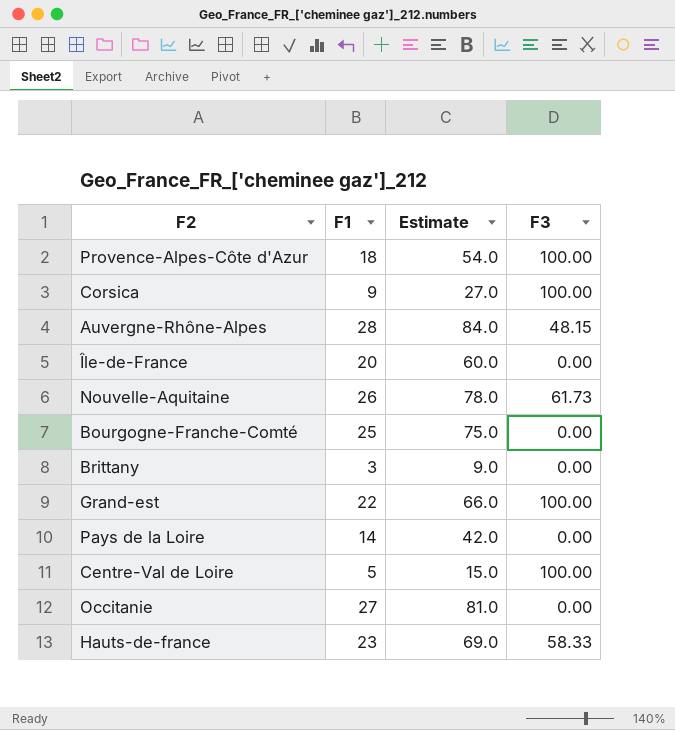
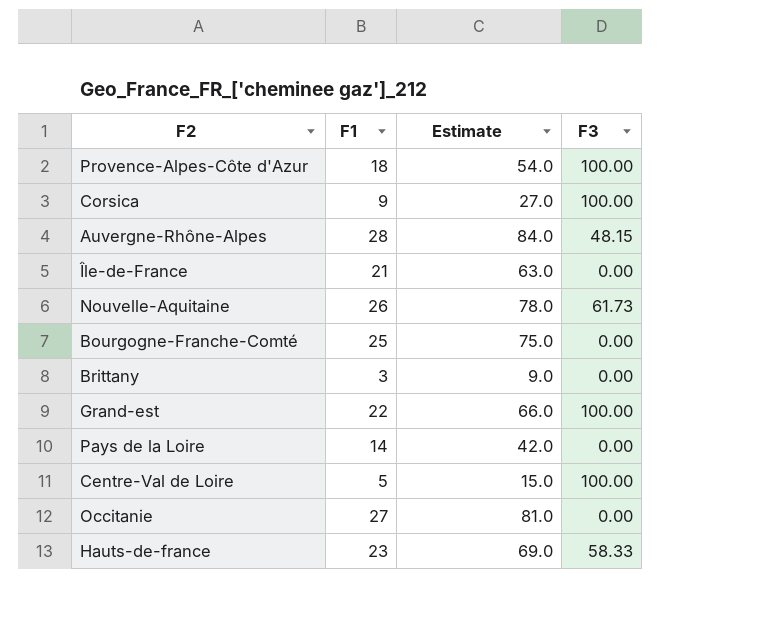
Île-de-France | F1: 20 -> 21
Île-de-France | Estimate: 60.0 -> 63.0

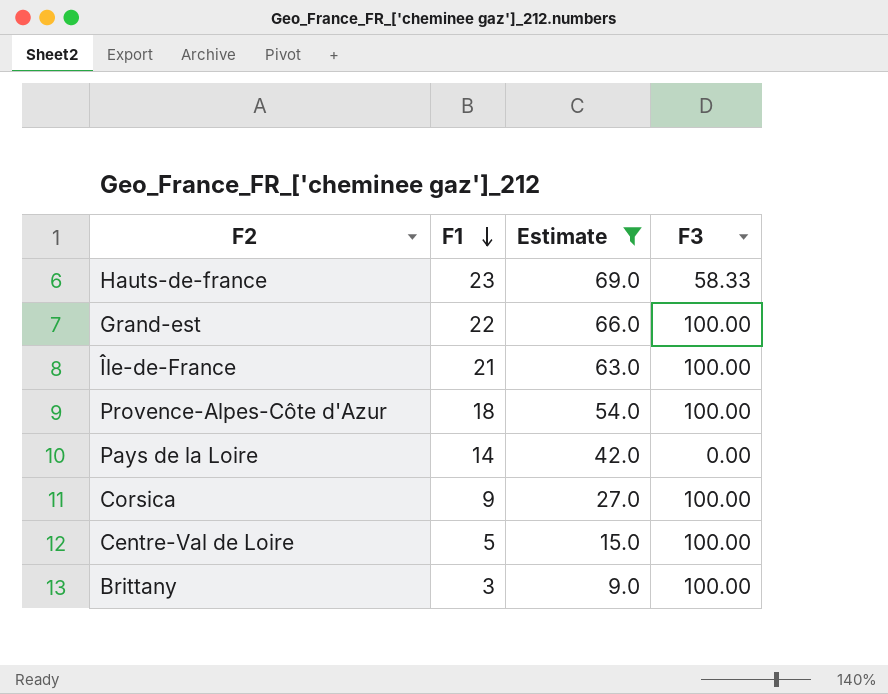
filter: none -> Estimate <= 69.0
row order: none -> F1 descending
Île-de-France | F3: 0.00 -> 100.00
Brittany | F3: 0.00 -> 100.00

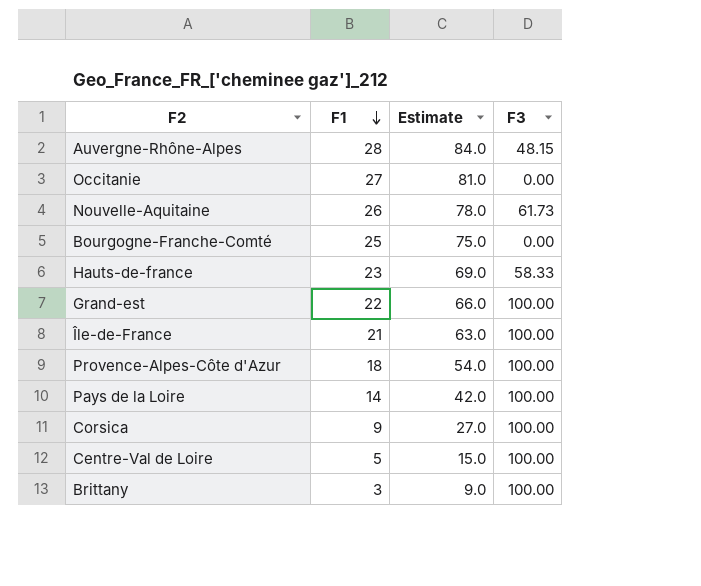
filter: Estimate <= 69.0 -> none
Pays de la Loire | F3: 0.00 -> 100.00

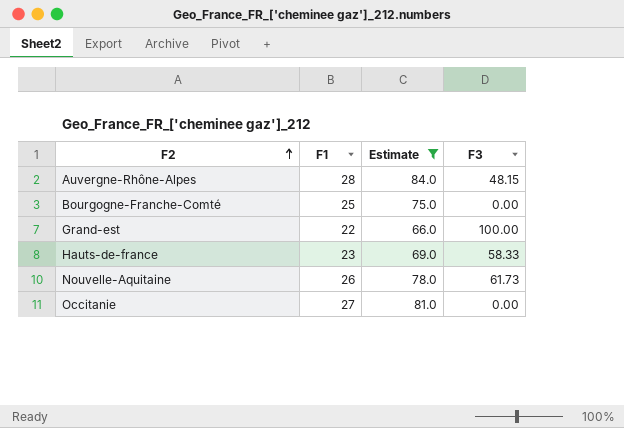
filter: none -> Estimate >= 66.0
row order: F1 descending -> F2 ascending

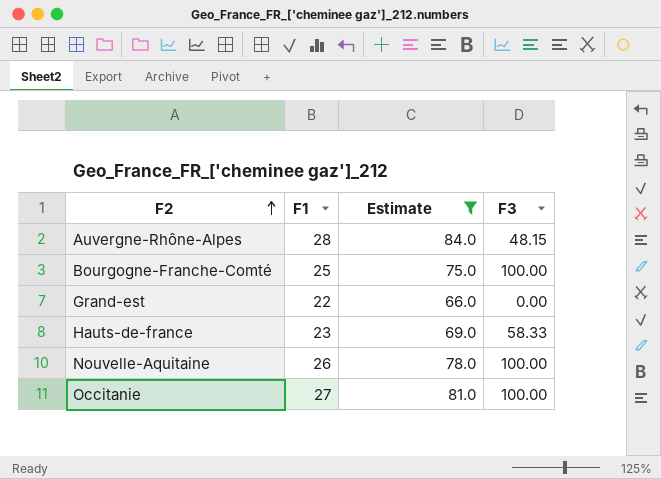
Bourgogne-Franche-Comté | F3: 0.00 -> 100.00
Grand-est | F3: 100.00 -> 0.00
Nouvelle-Aquitaine | F3: 61.73 -> 100.00
Occitanie | F3: 0.00 -> 100.00

